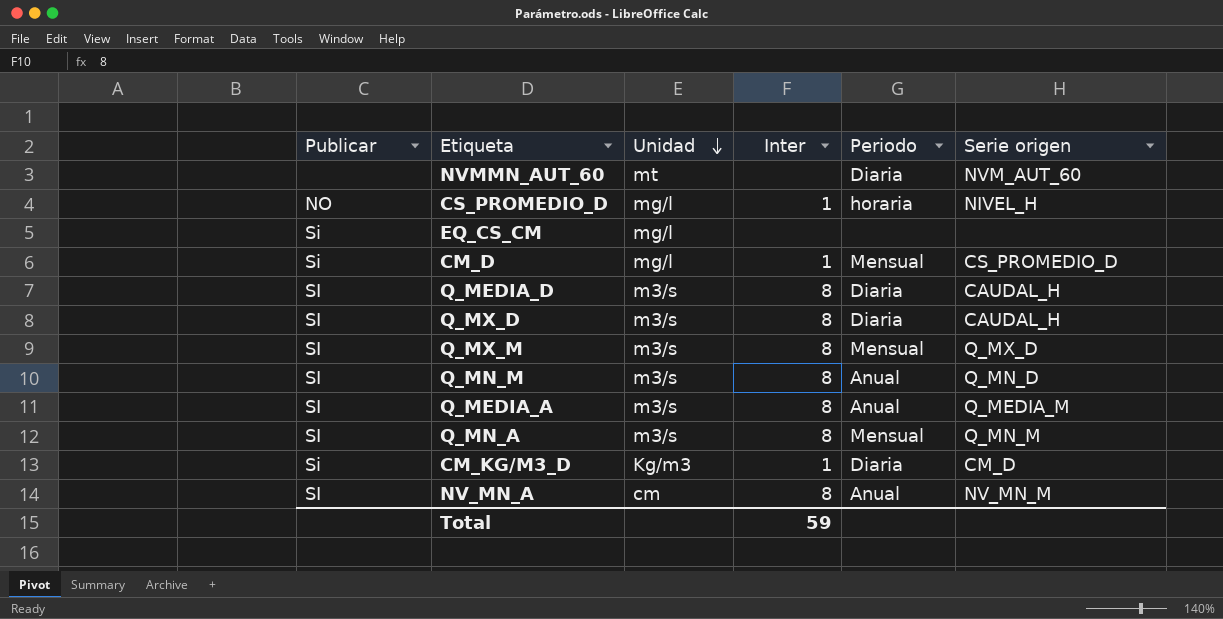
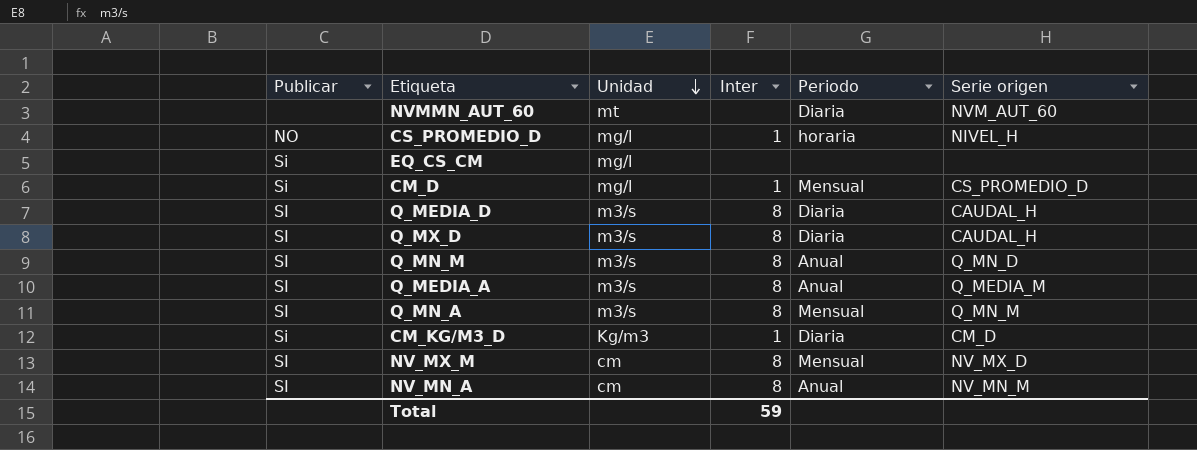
row Q_MX_M: SI | m3/s | 8 | Mensual | Q_MX_D -> none
row NV_MX_M: none -> SI | cm | 8 | Mensual | NV_MX_D

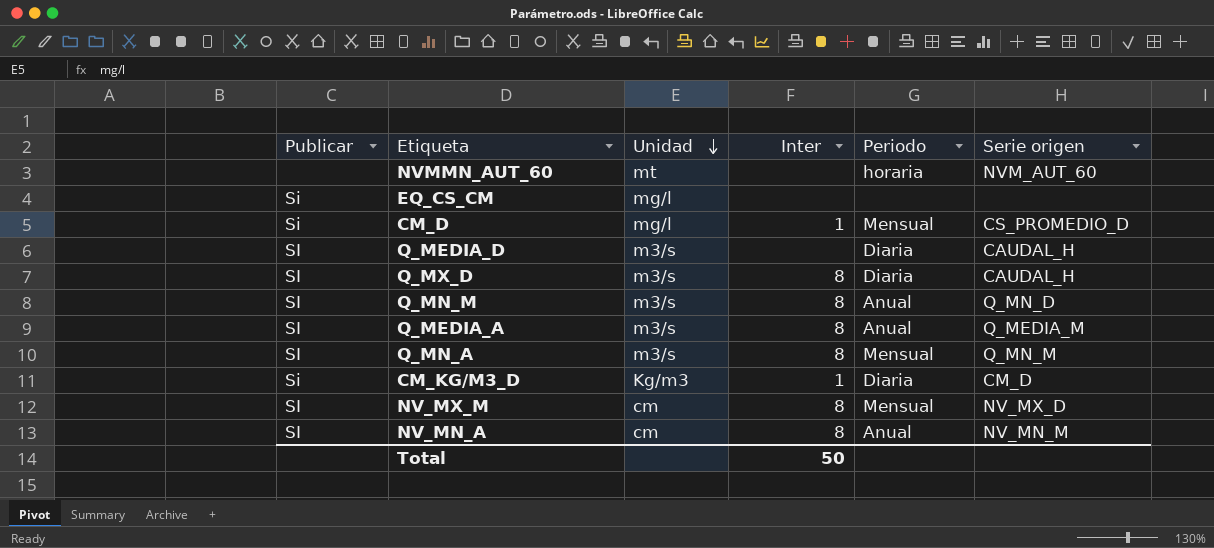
row CS_PROMEDIO_D: NO | mg/l | 1 | horaria | NIVEL_H -> none
NVMMN_AUT_60 | Periodo: Diaria -> horaria
Q_MEDIA_D | Inter: 8 -> none
Total | Inter: 59 -> 50

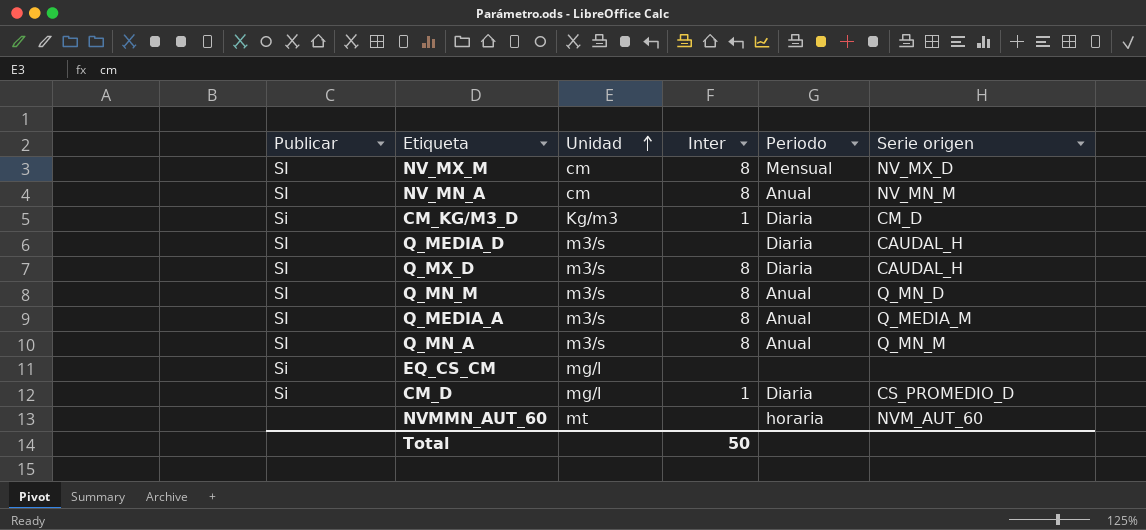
row order: Unidad descending -> Unidad ascending
Q_MN_A | Periodo: Mensual -> Anual
CM_D | Periodo: Mensual -> Diaria

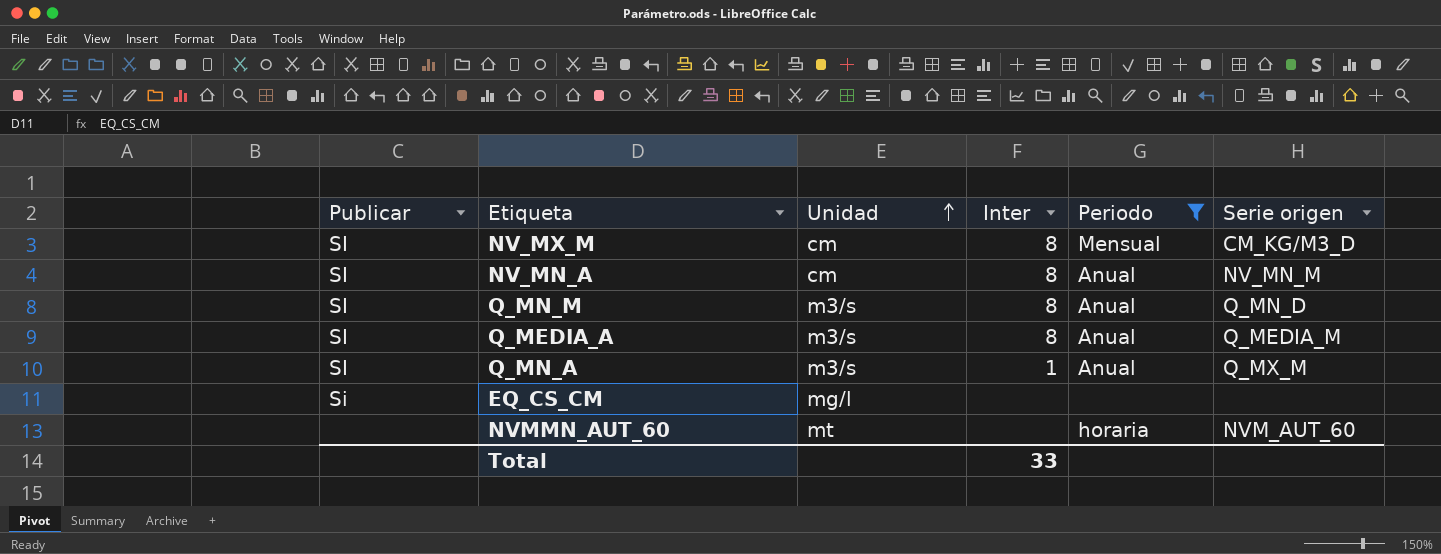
filter: none -> Periodo != Diaria
NV_MX_M | Serie origen: NV_MX_D -> CM_KG/M3_D
Q_MN_A | Inter: 8 -> 1
Q_MN_A | Serie origen: Q_MN_M -> Q_MX_M
Total | Inter: 50 -> 33

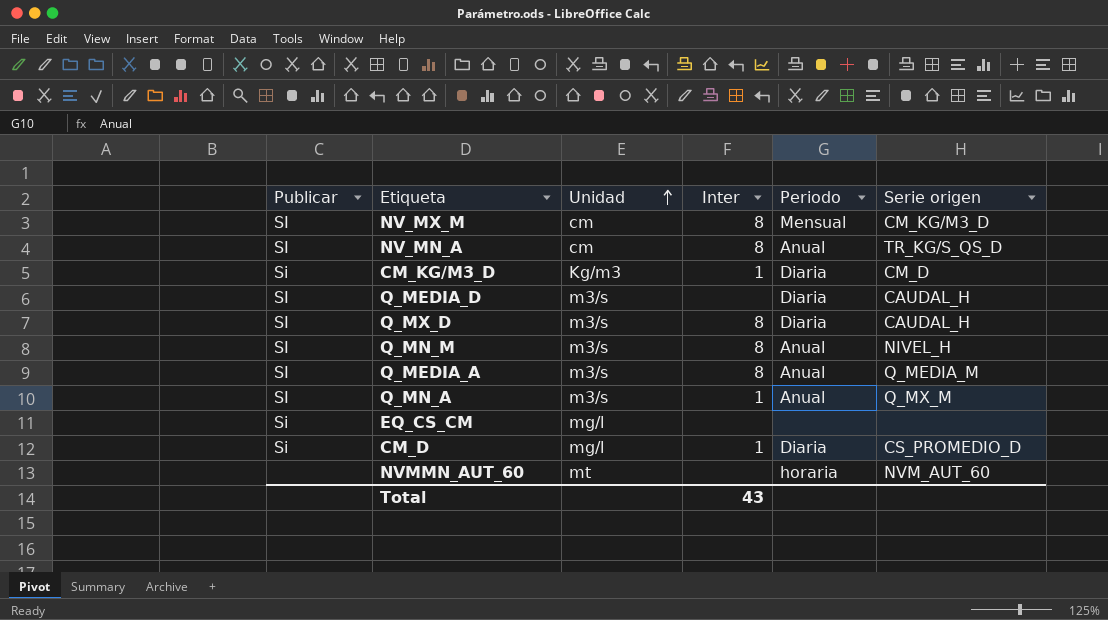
filter: Periodo != Diaria -> none
NV_MN_A | Serie origen: NV_MN_M -> TR_KG/S_QS_D
Q_MN_M | Serie origen: Q_MN_D -> NIVEL_H
Total | Inter: 33 -> 43

